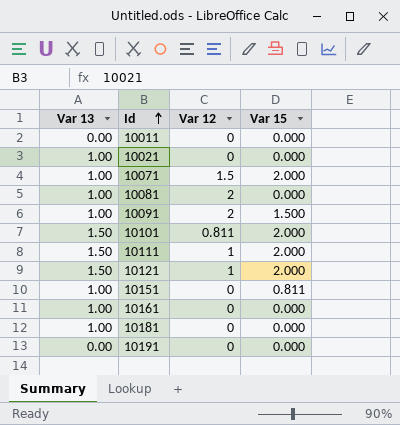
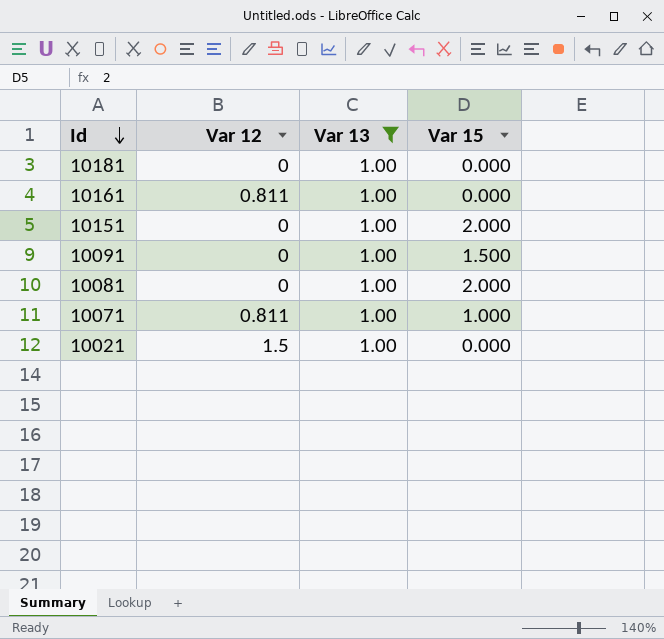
filter: none -> Var 13 = 1.00
row order: Id ascending -> Id descending
column Var 13 | position: 1 -> 3
10161 | Var 12: 0 -> 0.811
10151 | Var 15: 0.811 -> 2.000
10091 | Var 12: 2 -> 0
10081 | Var 12: 2 -> 0
10081 | Var 15: 0.000 -> 2.000
10071 | Var 12: 1.5 -> 0.811
10071 | Var 15: 2.000 -> 1.000
10021 | Var 12: 0 -> 1.5

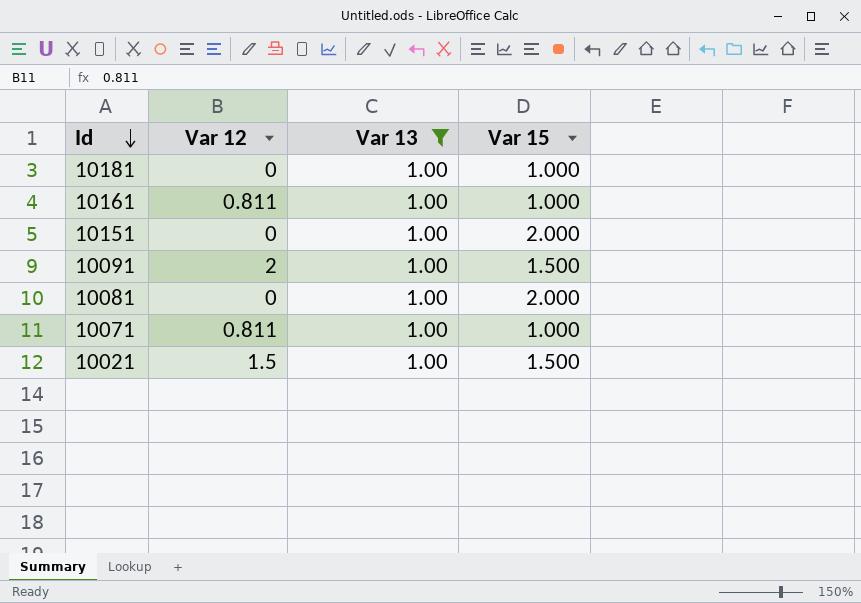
10181 | Var 15: 0.000 -> 1.000
10161 | Var 15: 0.000 -> 1.000
10091 | Var 12: 0 -> 2
10021 | Var 15: 0.000 -> 1.500

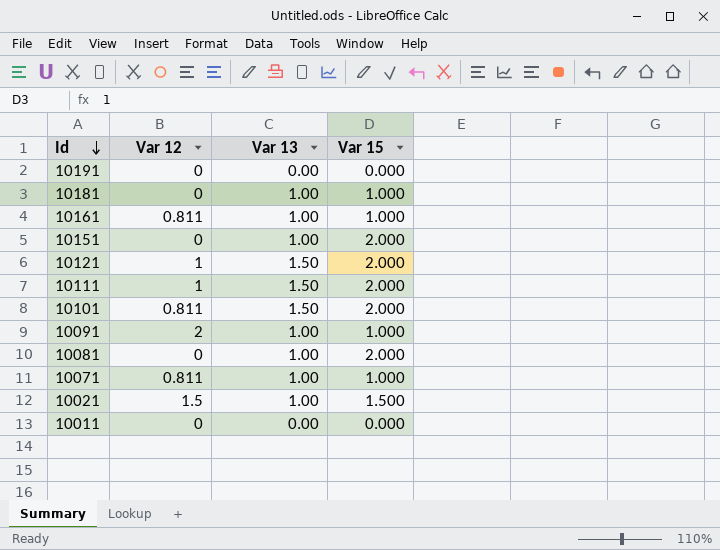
filter: Var 13 = 1.00 -> none
10091 | Var 15: 1.500 -> 1.000

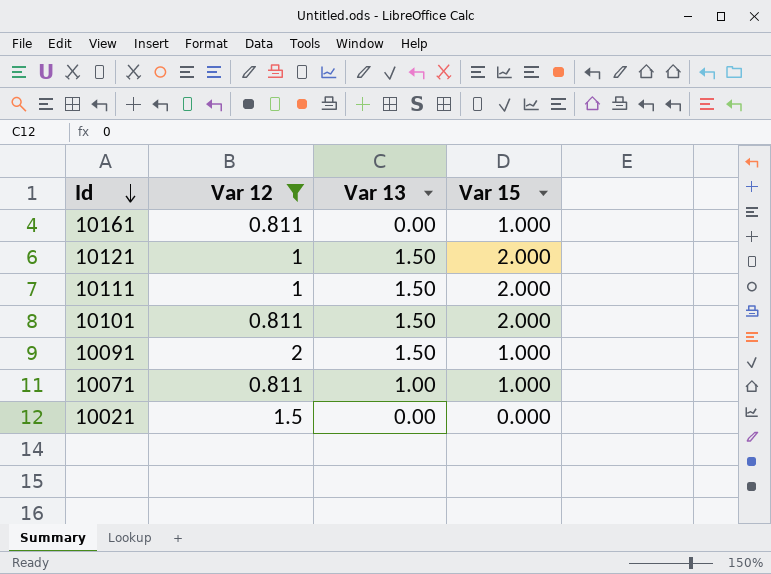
filter: none -> Var 12 != 0
10161 | Var 13: 1.00 -> 0.00
10091 | Var 13: 1.00 -> 1.50
10021 | Var 13: 1.00 -> 0.00
10021 | Var 15: 1.500 -> 0.000

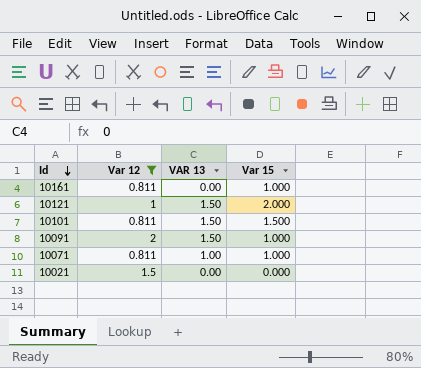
column name: Var 13 -> VAR 13
row 10111: 1 | 1.50 | 2.000 -> none
10101 | Var 15: 2.000 -> 1.500

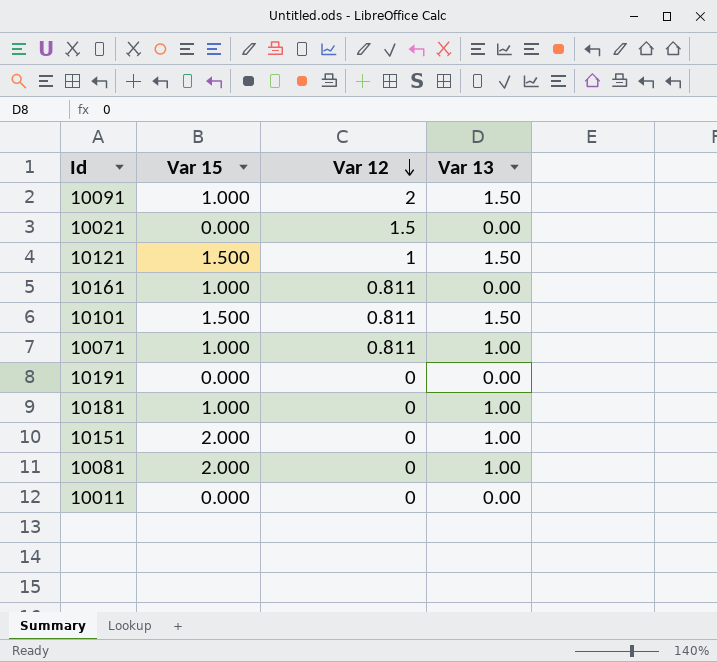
filter: Var 12 != 0 -> none
row order: Id descending -> Var 12 descending
column Var 15 | position: 4 -> 2
column name: VAR 13 -> Var 13
10121 | Var 15: 2.000 -> 1.500

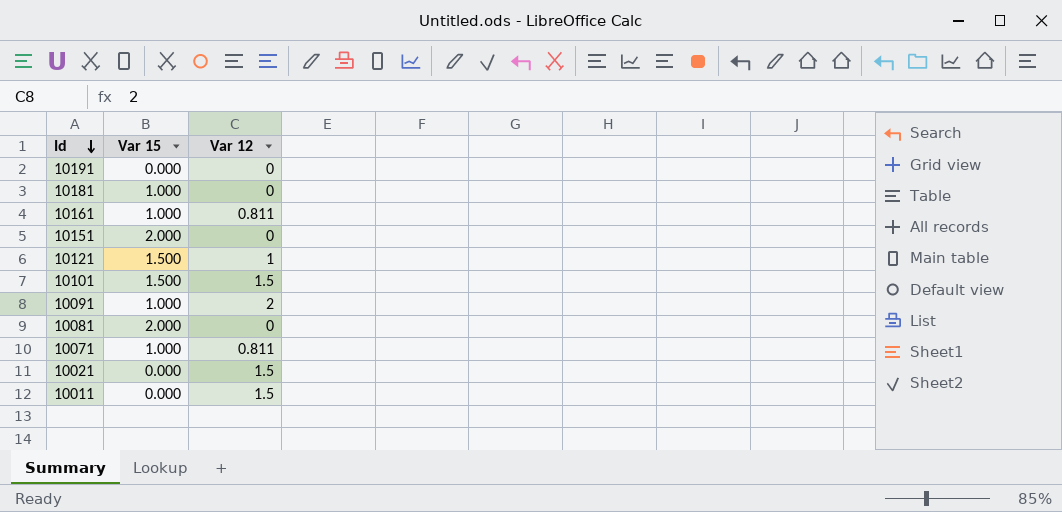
row order: Var 12 descending -> Id descending
column Var 13 | position: 4 -> none
10101 | Var 12: 0.811 -> 1.5
10011 | Var 12: 0 -> 1.5

